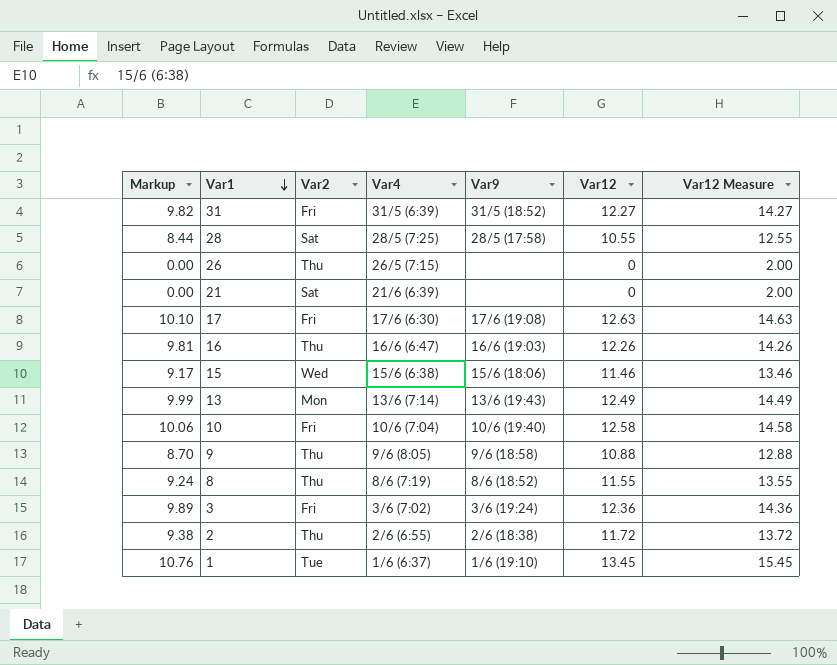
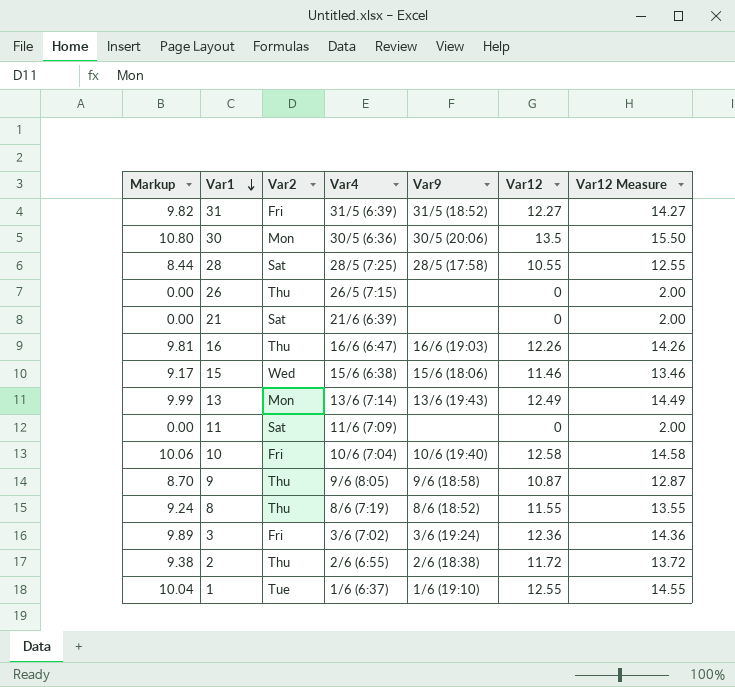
row 17: 10.10 | Fri | 17/6 (6:30) | 17/6 (19:08) | 12.63 | 14.63 -> none
row 30: none -> 10.80 | Mon | 30/5 (6:36) | 30/5 (20:06) | 13.5 | 15.50
row 11: none -> 0.00 | Sat | 11/6 (7:09) | none | 0 | 2.00
9 | Var12: 10.88 -> 10.87
9 | Var12 Measure: 12.88 -> 12.87
1 | Markup: 10.76 -> 10.04
1 | Var12: 13.45 -> 12.55
1 | Var12 Measure: 15.45 -> 14.55

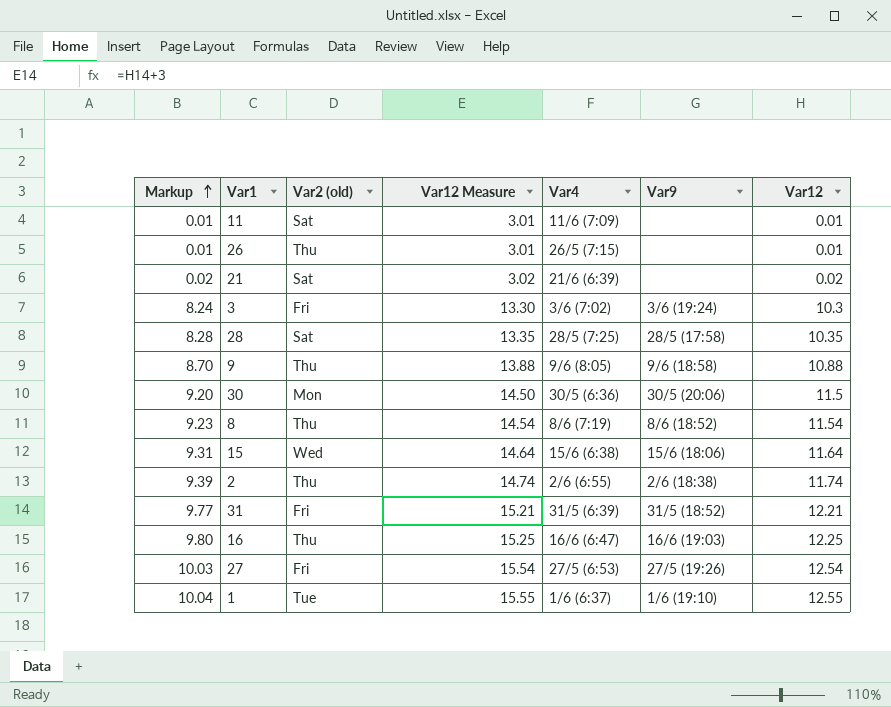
row order: Var1 descending -> Markup ascending
column name: Var2 -> Var2 (old)
column Var12 Measure | formula: [Var12] + 2 -> [Var12] + 3
column Var12 Measure | position: 7 -> 4
row 13: 9.99 | Mon | 13/6 (7:14) | 13/6 (19:43) | 12.49 | 14.49 -> none
row 10: 10.06 | Fri | 10/6 (7:04) | 10/6 (19:40) | 12.58 | 14.58 -> none
11 | Markup: 0.00 -> 0.01
11 | Var12: 0 -> 0.01
26 | Markup: 0.00 -> 0.01
26 | Var12: 0 -> 0.01
21 | Markup: 0.00 -> 0.02
21 | Var12: 0 -> 0.02
3 | Markup: 9.89 -> 8.24
3 | Var12: 12.36 -> 10.3
28 | Markup: 8.44 -> 8.28
28 | Var12: 10.55 -> 10.35
9 | Var12: 10.87 -> 10.88
30 | Markup: 10.80 -> 9.20
30 | Var12: 13.5 -> 11.5
8 | Markup: 9.24 -> 9.23
8 | Var12: 11.55 -> 11.54
15 | Markup: 9.17 -> 9.31
15 | Var12: 11.46 -> 11.64
2 | Markup: 9.38 -> 9.39
2 | Var12: 11.72 -> 11.74
31 | Markup: 9.82 -> 9.77
31 | Var12: 12.27 -> 12.21
16 | Markup: 9.81 -> 9.80
16 | Var12: 12.26 -> 12.25
row 27: none -> 10.03 | Fri | 15.54 | 27/5 (6:53) | 27/5 (19:26) | 12.54

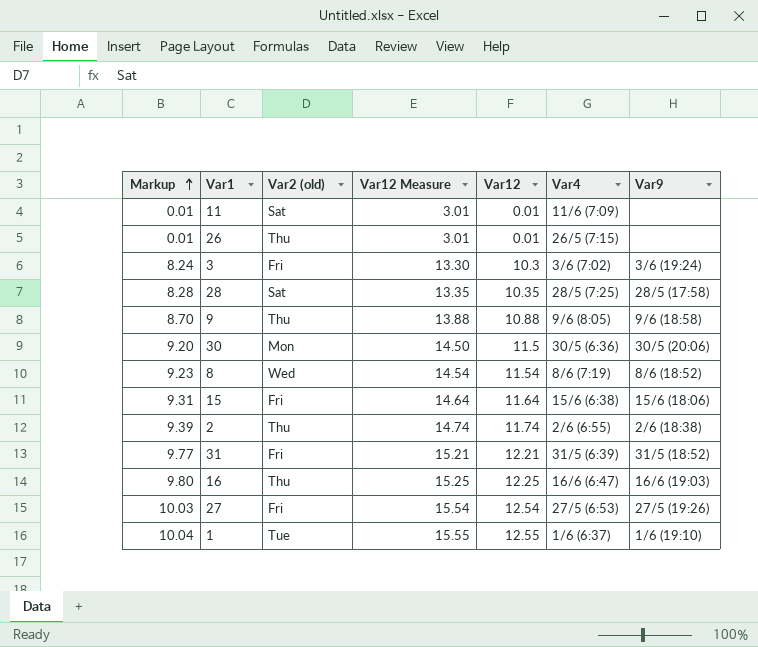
column Var12 | position: 7 -> 5
row 21: 0.02 | Sat | 3.02 | 21/6 (6:39) | none | 0.02 -> none
8 | Var2 (old): Thu -> Wed
15 | Var2 (old): Wed -> Fri

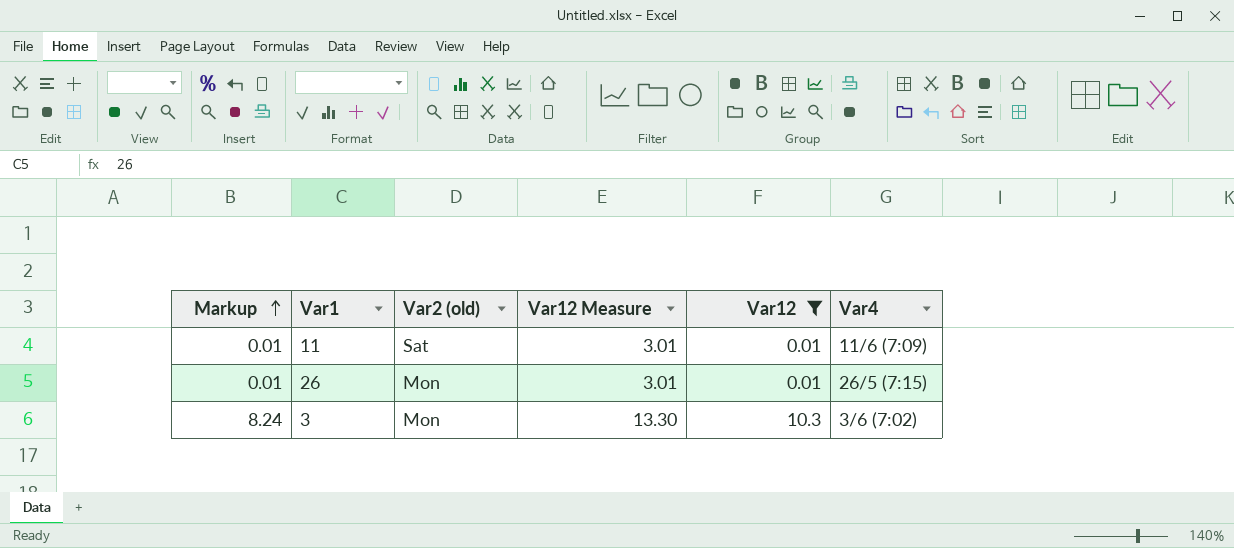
filter: none -> Var12 <= 10.3
column Var9 | position: 7 -> none
26 | Var2 (old): Thu -> Mon
3 | Var2 (old): Fri -> Mon

